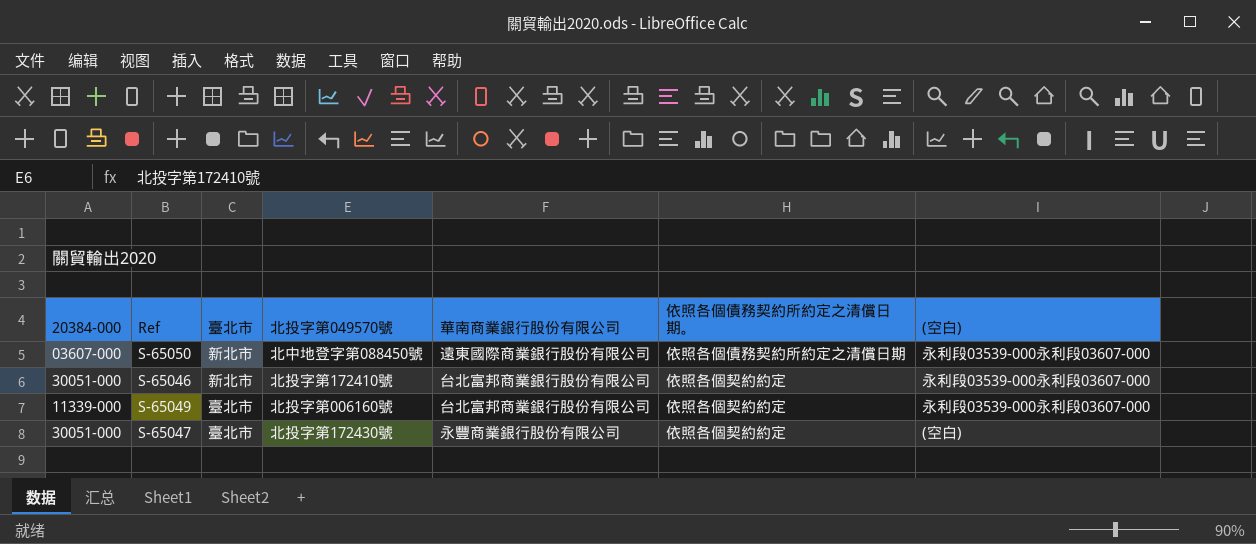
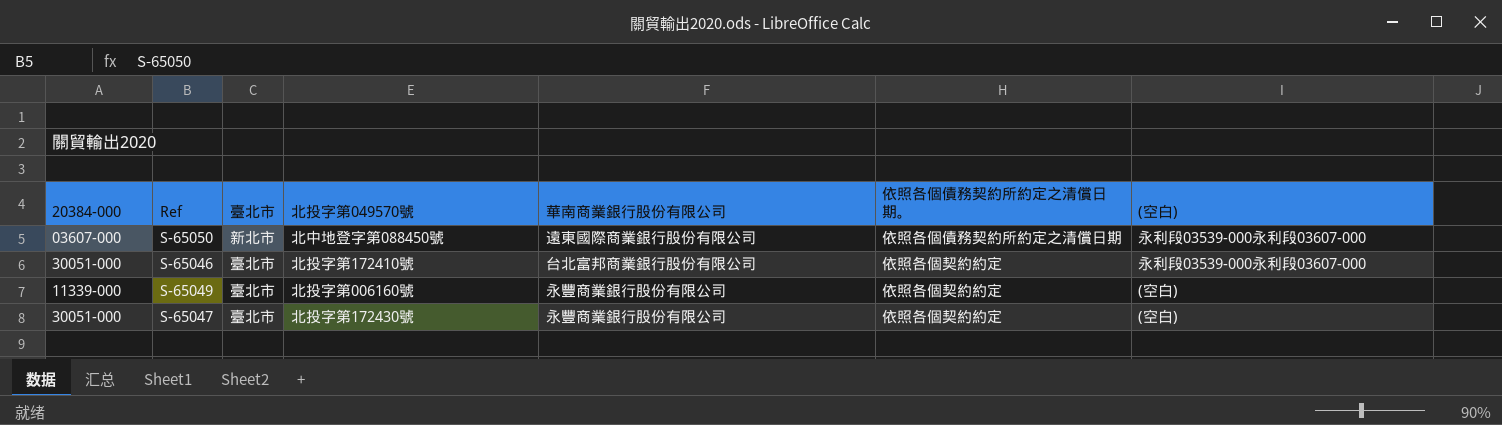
S-65046 | 臺北市: 新北市 -> 臺北市
S-65049 | 華南商業銀行股份有限公司: 台北富邦商業銀行股份有限公司 -> 永豐商業銀行股份有限公司
S-65049 | (空白): 永利段03539-000永利段03607-000 -> (空白)

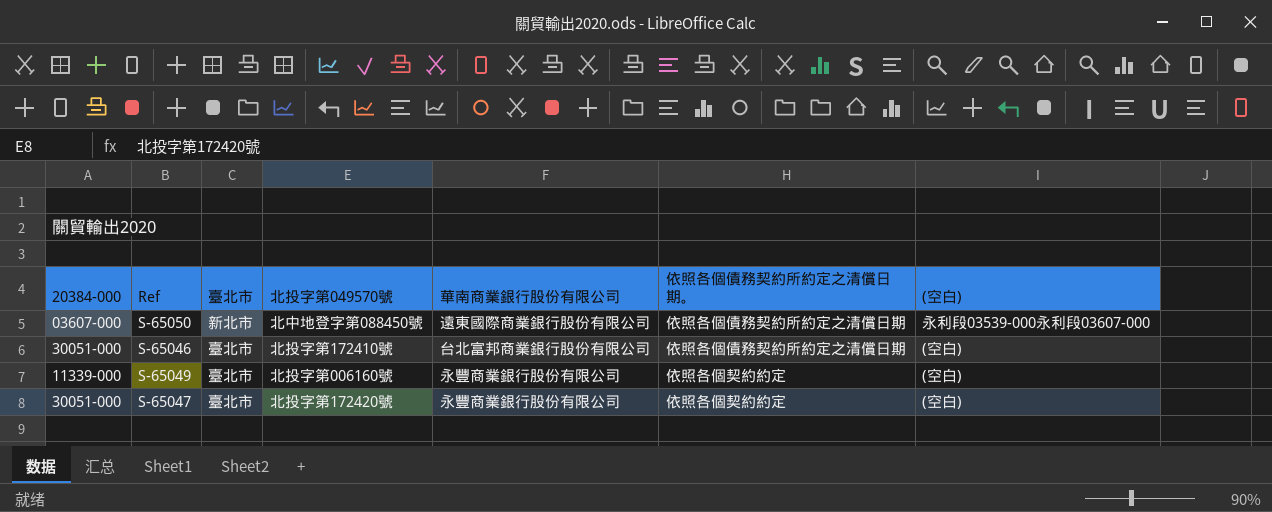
S-65046 | 依照各個債務契約所約定之清償日期。: 依照各個契約約定 -> 依照各個債務契約所約定之清償日期
S-65046 | (空白): 永利段03539-000永利段03607-000 -> (空白)
S-65047 | 北投字第049570號: 北投字第172430號 -> 北投字第172420號

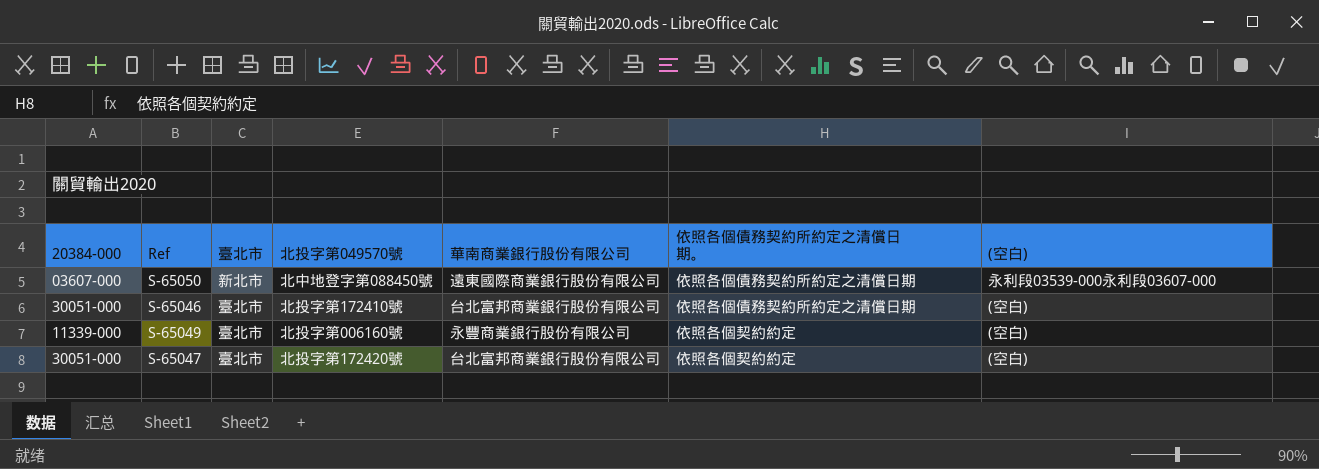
S-65047 | 華南商業銀行股份有限公司: 永豐商業銀行股份有限公司 -> 台北富邦商業銀行股份有限公司

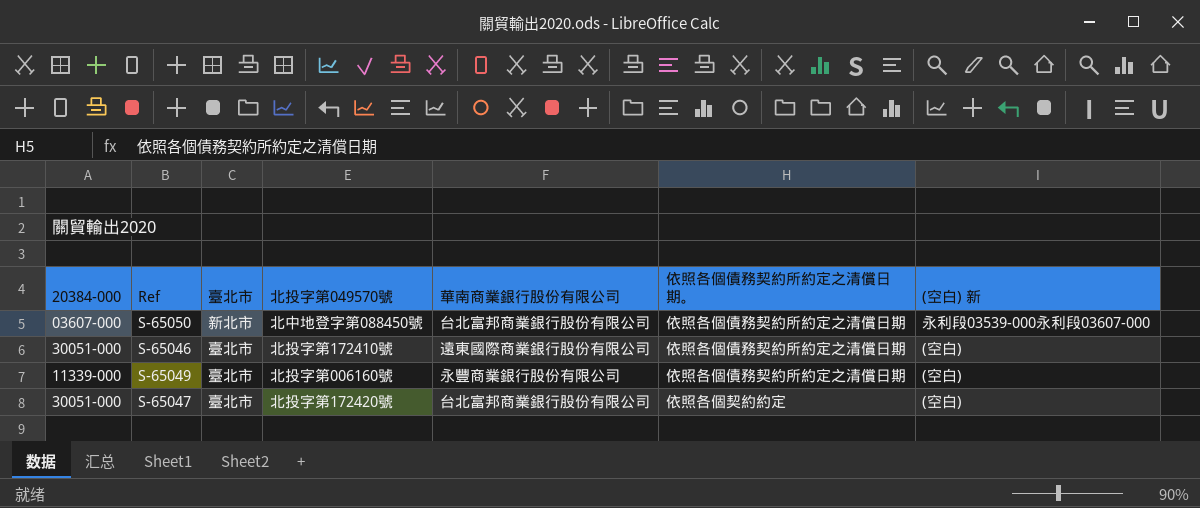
column name: (空白) -> (空白) 新
S-65050 | 華南商業銀行股份有限公司: 遠東國際商業銀行股份有限公司 -> 台北富邦商業銀行股份有限公司
S-65046 | 華南商業銀行股份有限公司: 台北富邦商業銀行股份有限公司 -> 遠東國際商業銀行股份有限公司
S-65049 | 依照各個債務契約所約定之清償日期。: 依照各個契約約定 -> 依照各個債務契約所約定之清償日期

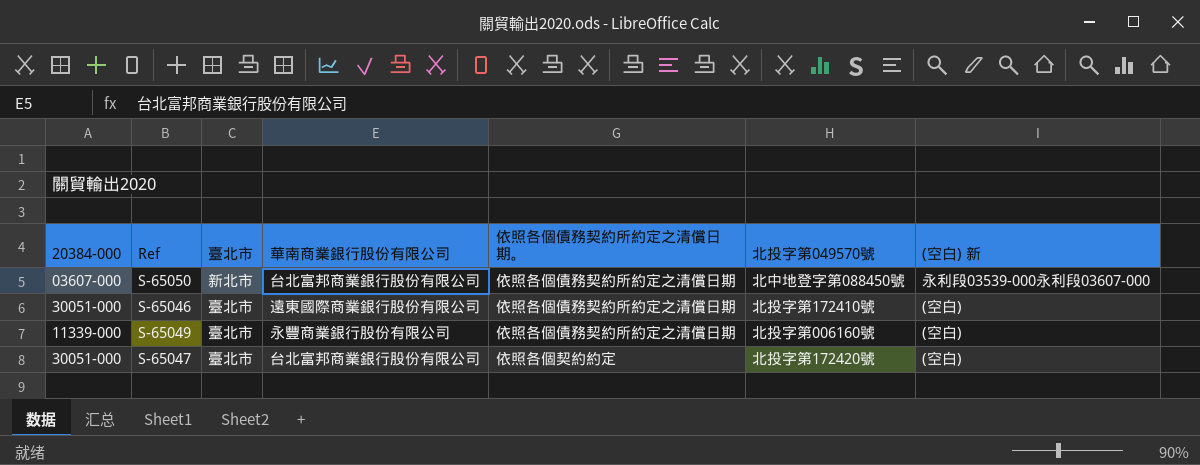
column 北投字第049570號 | position: 4 -> 6

